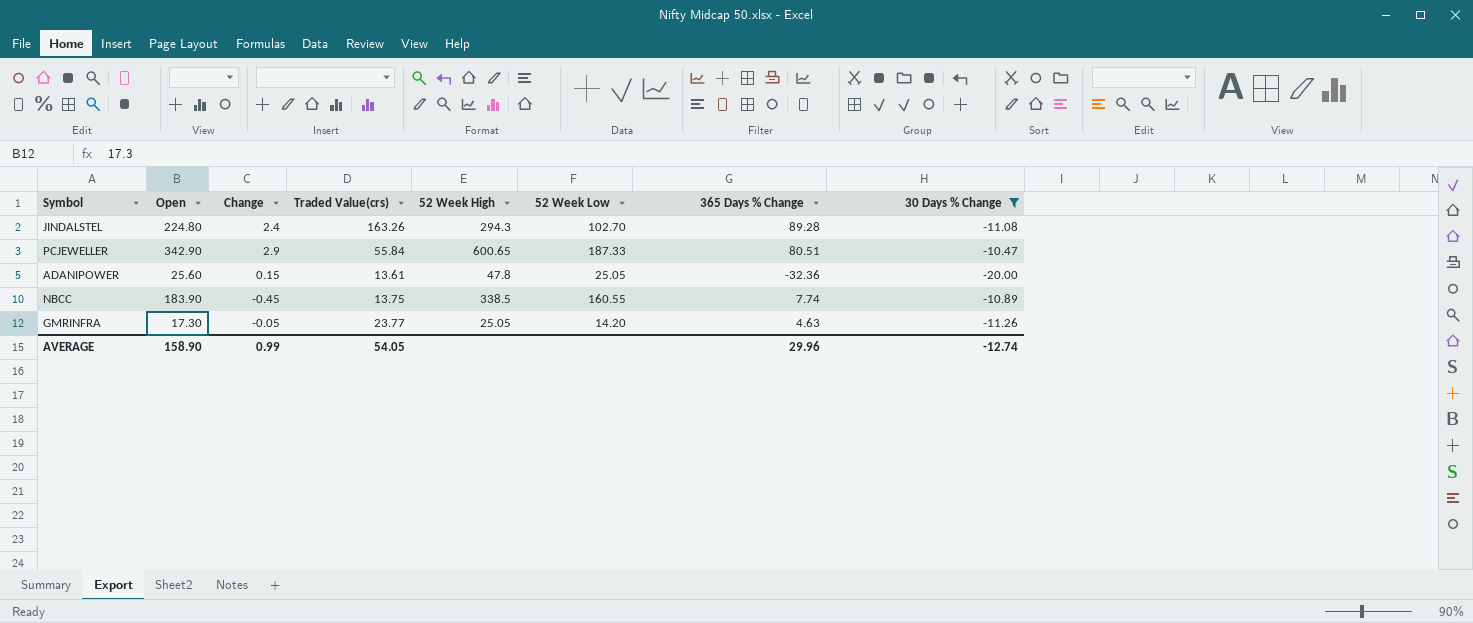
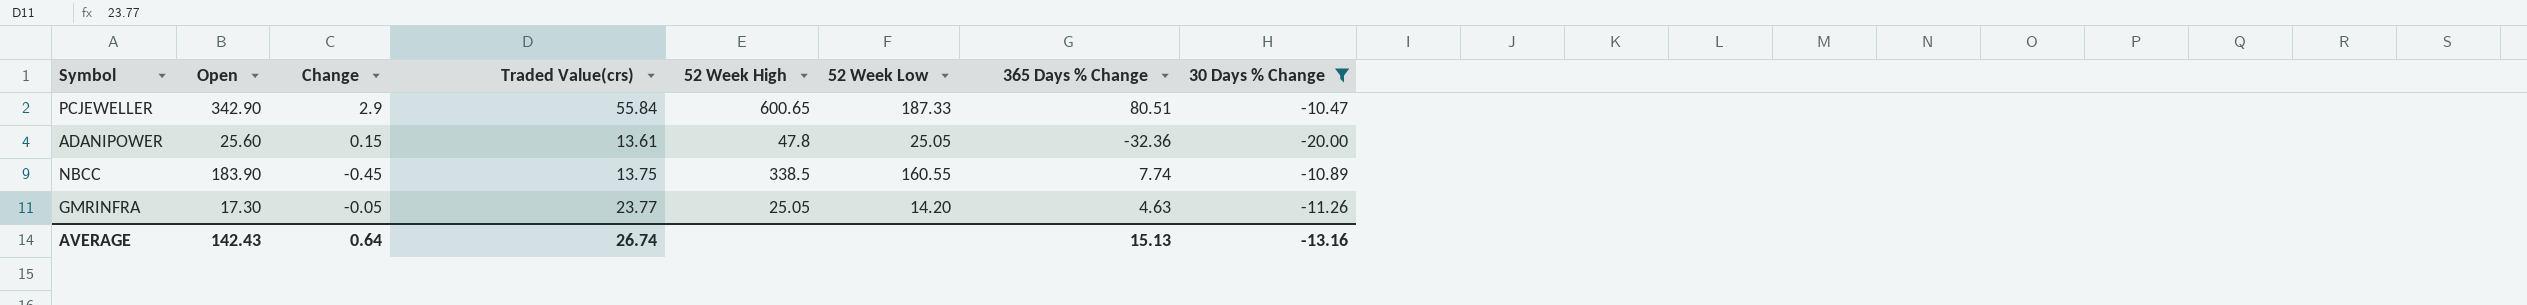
row JINDALSTEL: 224.80 | 2.4 | 163.26 | 294.3 | 102.70 | 89.28 | -11.08 -> none
AVERAGE | Open: 158.90 -> 142.43
AVERAGE | Change: 0.99 -> 0.64
AVERAGE | Traded Value(crs): 54.05 -> 26.74
AVERAGE | 365 Days % Change: 29.96 -> 15.13
AVERAGE | 30 Days % Change: -12.74 -> -13.16

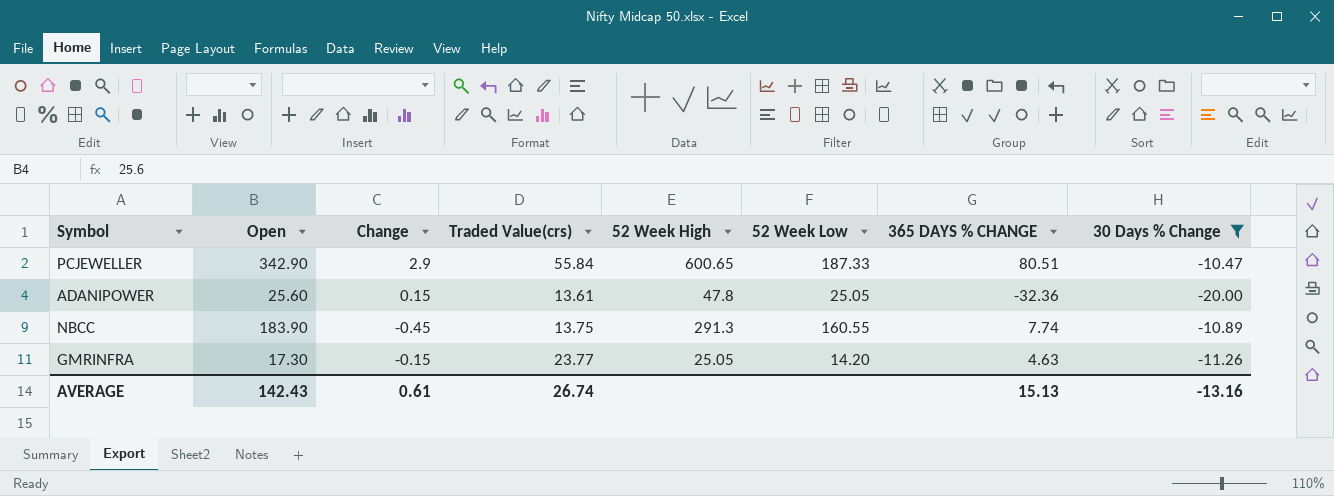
column name: 365 Days % Change -> 365 DAYS % CHANGE
NBCC | 52 Week High: 338.5 -> 291.3
GMRINFRA | Change: -0.05 -> -0.15
AVERAGE | Change: 0.64 -> 0.61

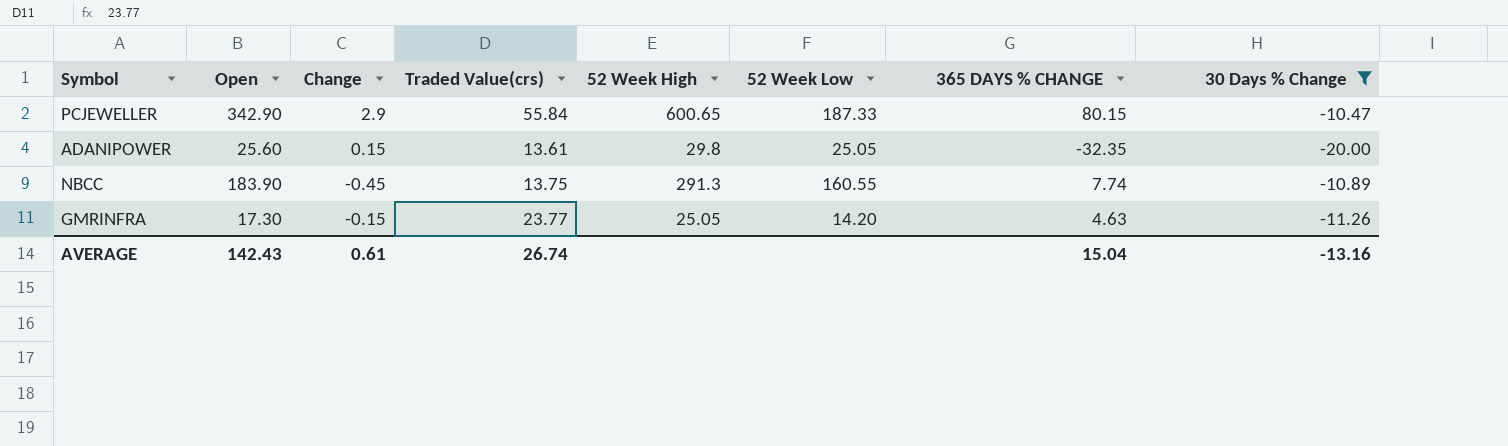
PCJEWELLER | 365 DAYS % CHANGE: 80.51 -> 80.15
ADANIPOWER | 52 Week High: 47.8 -> 29.8
ADANIPOWER | 365 DAYS % CHANGE: -32.36 -> -32.35
AVERAGE | 365 DAYS % CHANGE: 15.13 -> 15.04

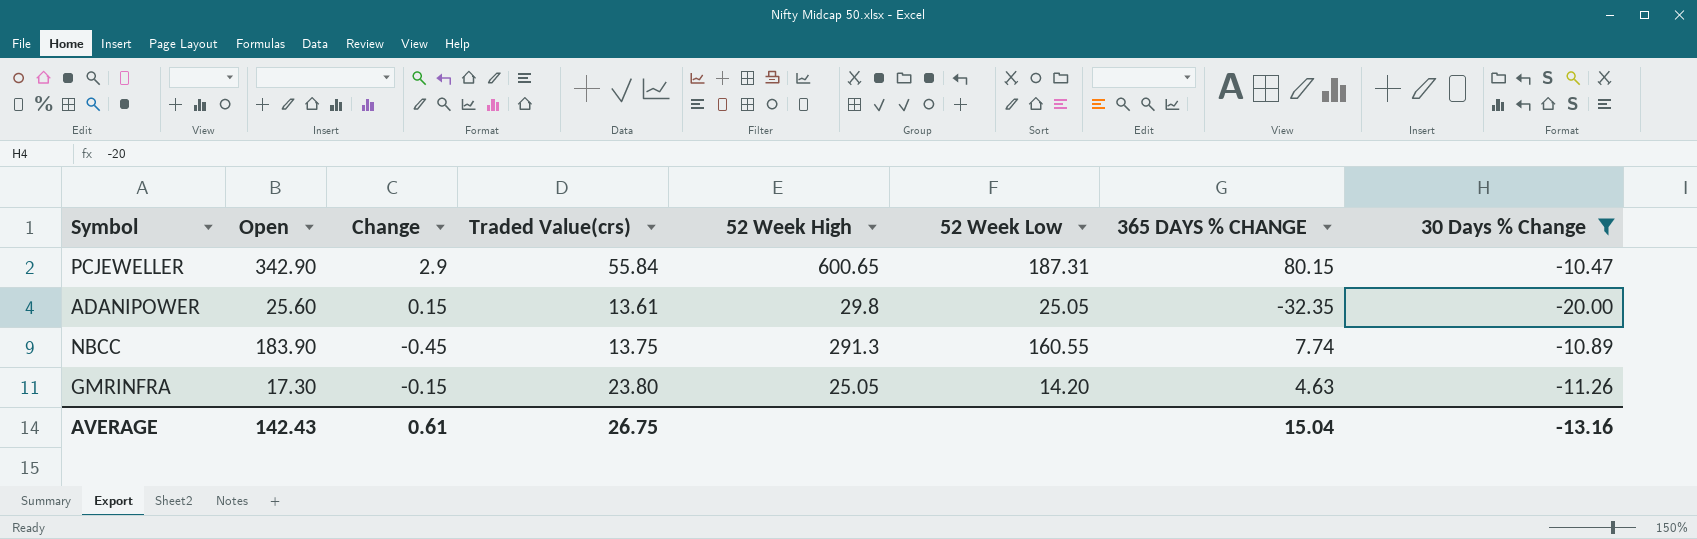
PCJEWELLER | 52 Week Low: 187.33 -> 187.31
GMRINFRA | Traded Value(crs): 23.77 -> 23.80
AVERAGE | Traded Value(crs): 26.74 -> 26.75

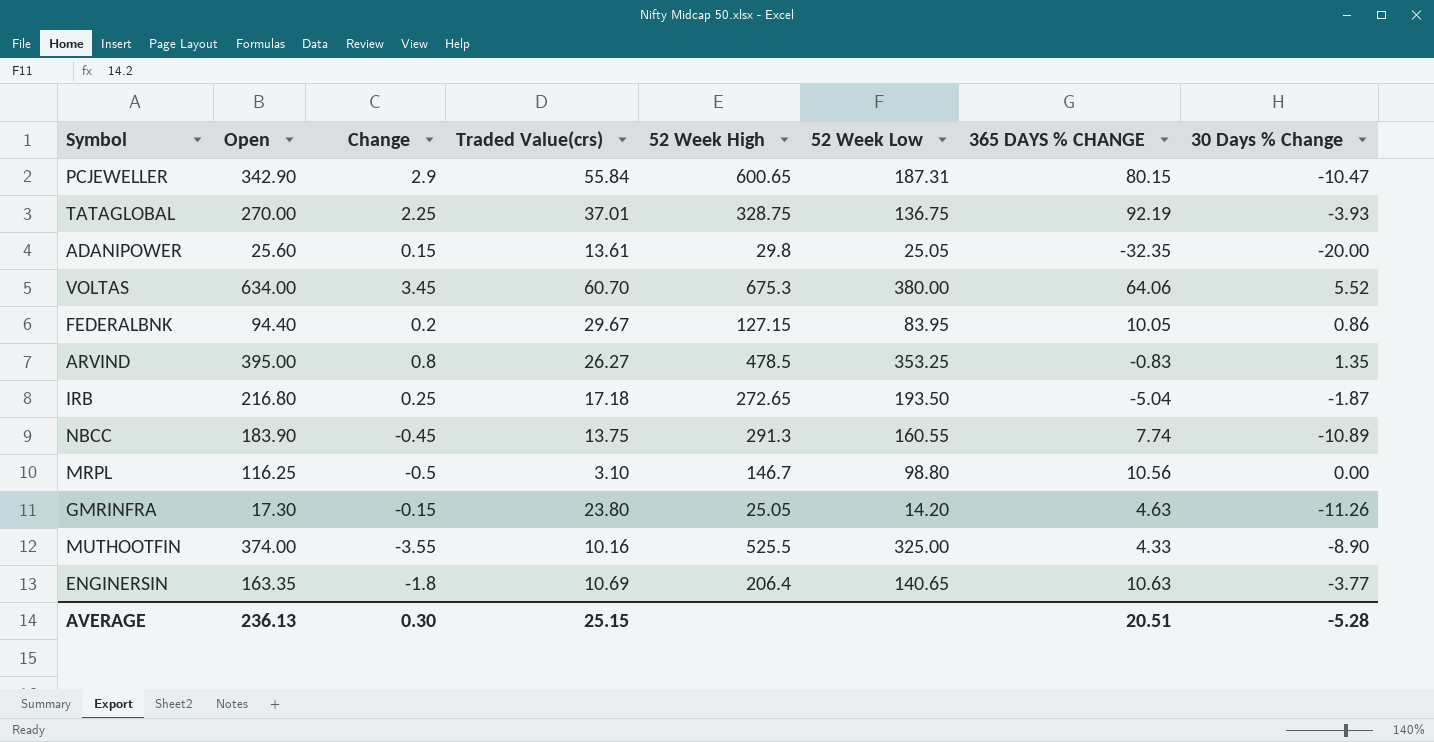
filter: 30 Days % Change <= -10.47 -> none
AVERAGE | Open: 142.43 -> 236.13
AVERAGE | Change: 0.61 -> 0.30
AVERAGE | Traded Value(crs): 26.75 -> 25.15
AVERAGE | 365 DAYS % CHANGE: 15.04 -> 20.51
AVERAGE | 30 Days % Change: -13.16 -> -5.28

